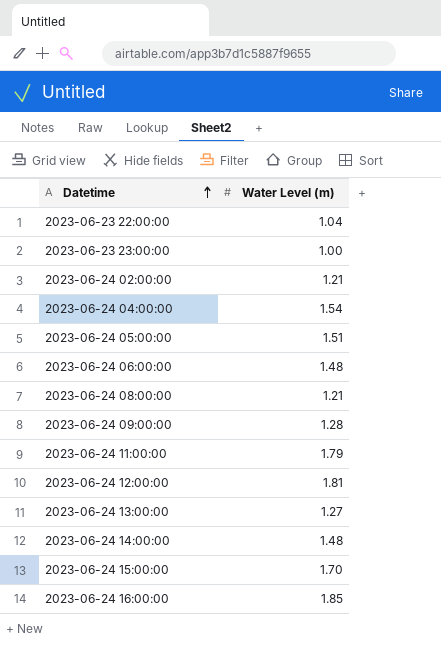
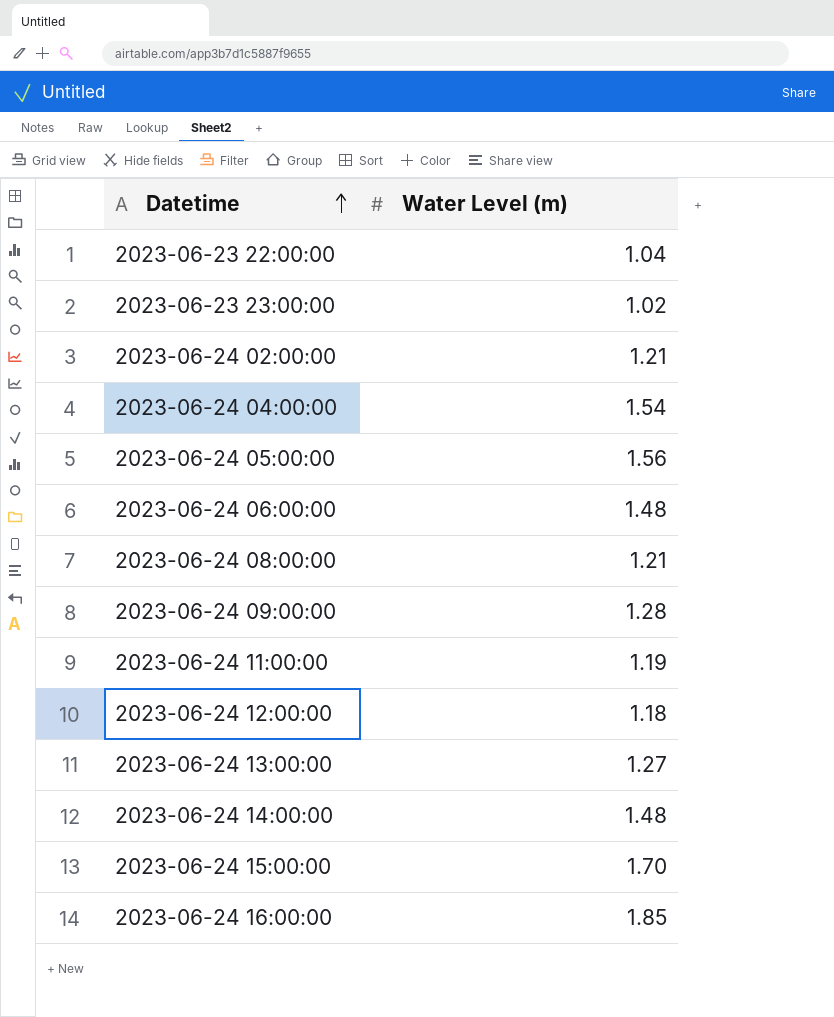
2023-06-23 23:00:00 | Water Level (m): 1.00 -> 1.02
2023-06-24 05:00:00 | Water Level (m): 1.51 -> 1.56
2023-06-24 11:00:00 | Water Level (m): 1.79 -> 1.19
2023-06-24 12:00:00 | Water Level (m): 1.81 -> 1.18

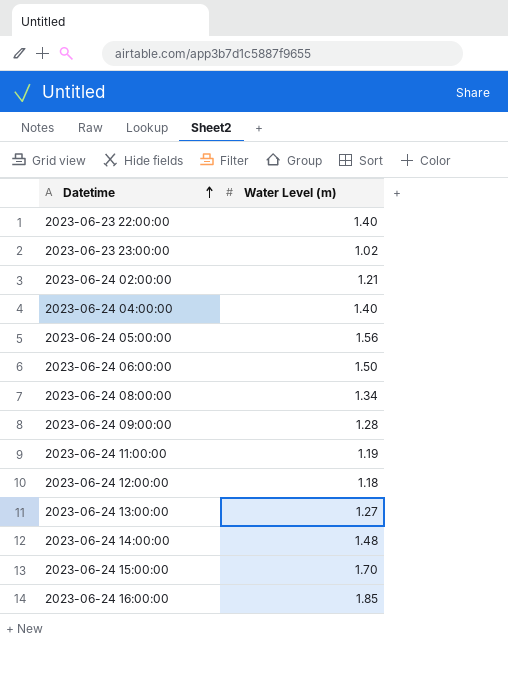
2023-06-23 22:00:00 | Water Level (m): 1.04 -> 1.40
2023-06-24 04:00:00 | Water Level (m): 1.54 -> 1.40
2023-06-24 06:00:00 | Water Level (m): 1.48 -> 1.50
2023-06-24 08:00:00 | Water Level (m): 1.21 -> 1.34

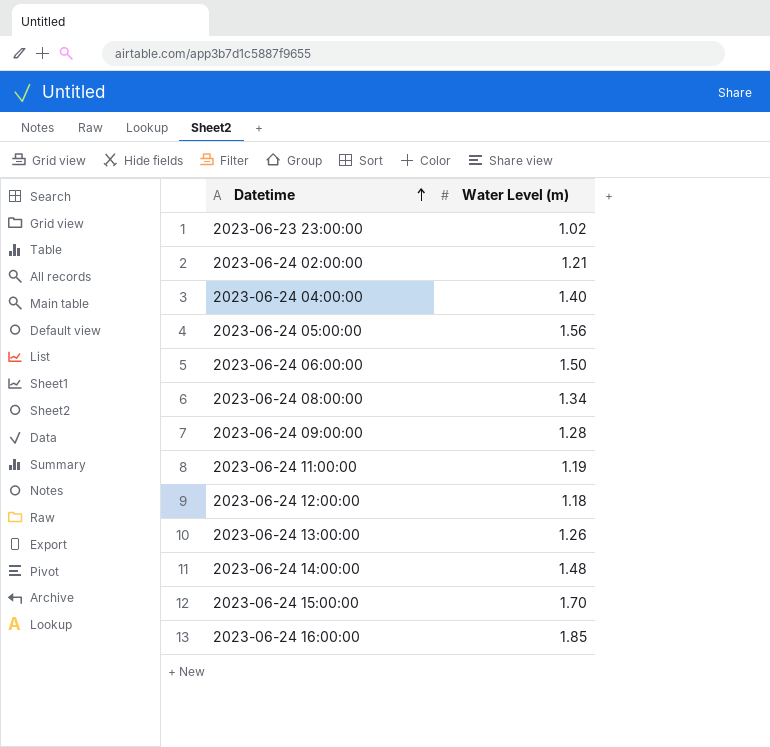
row 2023-06-23 22:00:00: 1.40 -> none
2023-06-24 13:00:00 | Water Level (m): 1.27 -> 1.26

